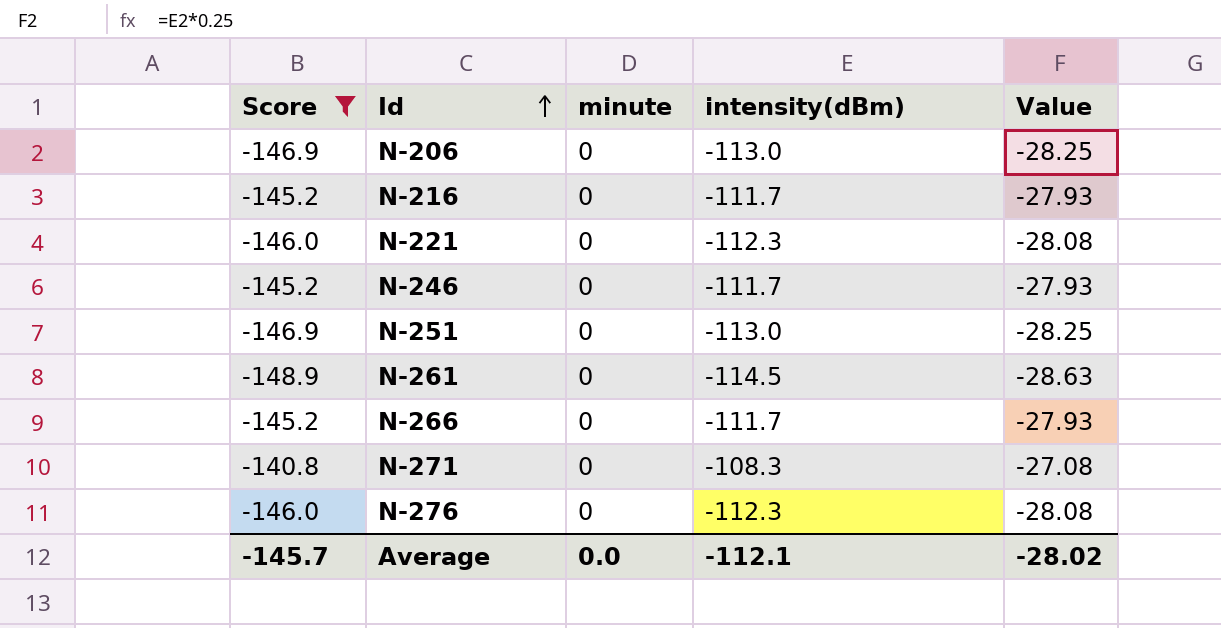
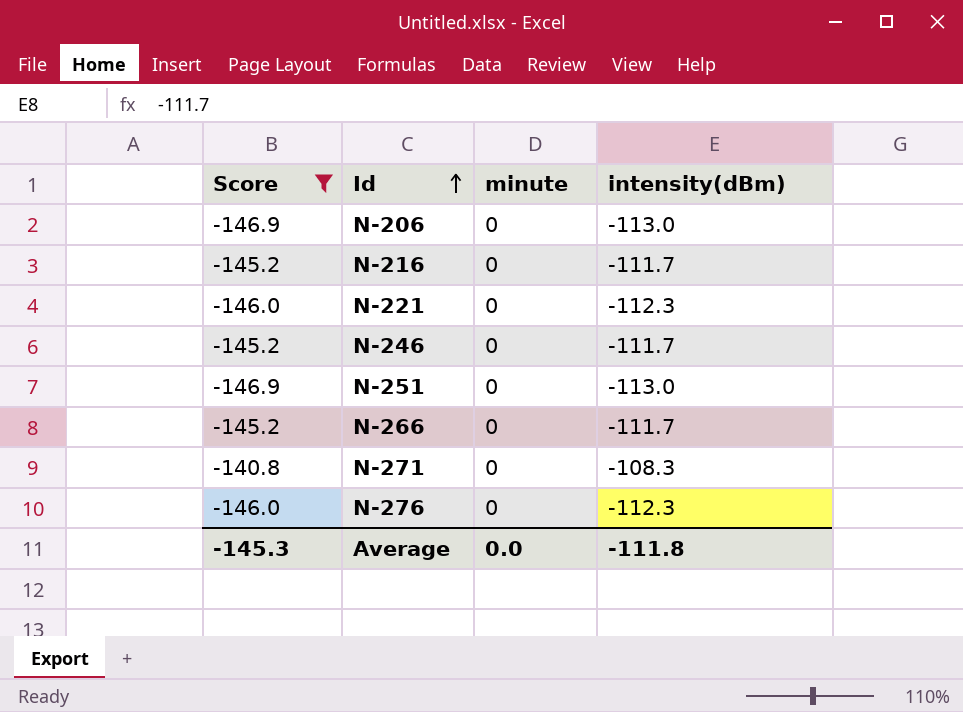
column Value | formula: [intensity(dBm)] * 0.25 -> none
row N-261: -148.9 | 0 | -114.5 | -28.63 -> none
Average | Score: -145.7 -> -145.3
Average | intensity(dBm): -112.1 -> -111.8

